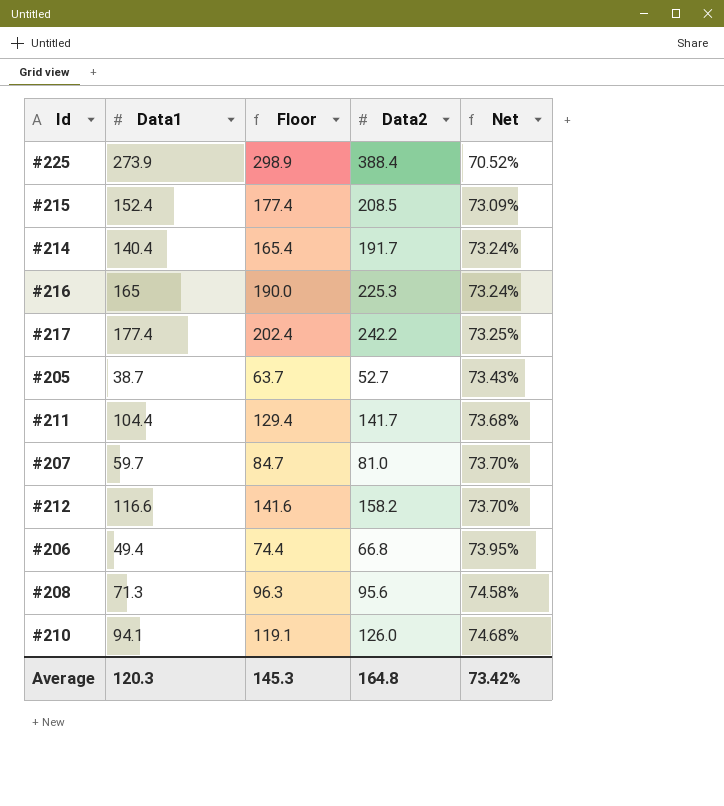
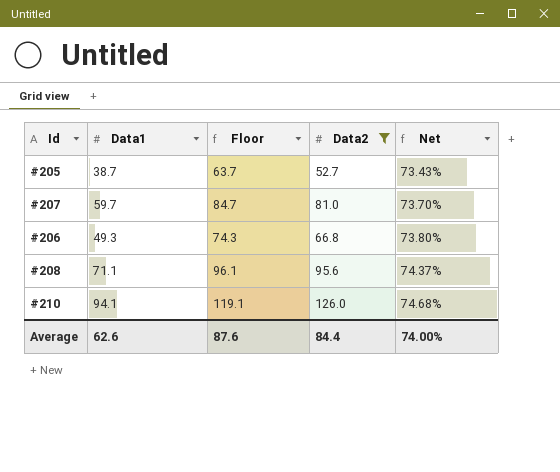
filter: none -> Data2 <= 126.0
#206 | Data1: 49.4 -> 49.3
#206 | Floor: 74.4 -> 74.3
#206 | Net: 73.95% -> 73.80%
#208 | Data1: 71.3 -> 71.1
#208 | Floor: 96.3 -> 96.1
#208 | Net: 74.58% -> 74.37%
Average | Data1: 120.3 -> 62.6
Average | Floor: 145.3 -> 87.6
Average | Data2: 164.8 -> 84.4
Average | Net: 73.42% -> 74.00%

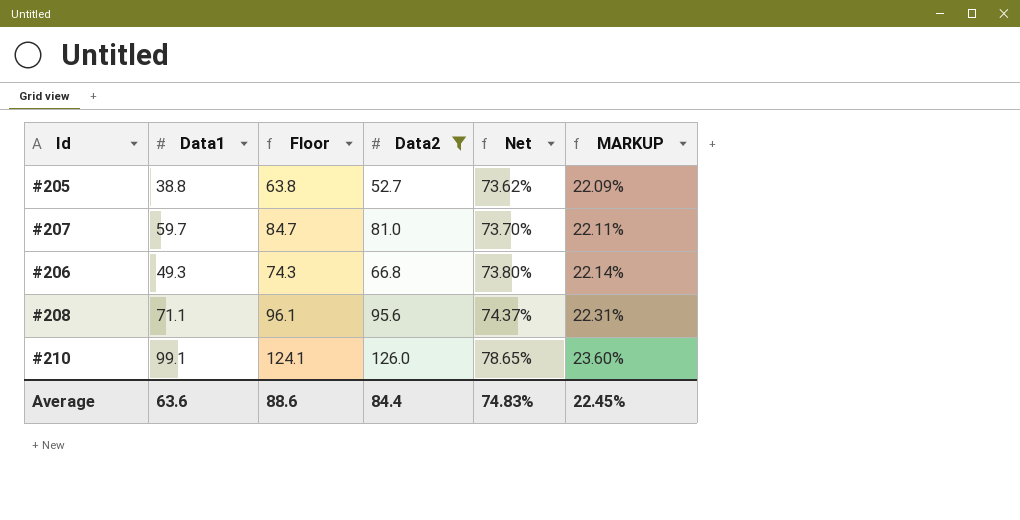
column MARKUP | formula: none -> [Net] * 0.3
#205 | Data1: 38.7 -> 38.8
#205 | Floor: 63.7 -> 63.8
#205 | Net: 73.43% -> 73.62%
#210 | Data1: 94.1 -> 99.1
#210 | Floor: 119.1 -> 124.1
#210 | Net: 74.68% -> 78.65%
Average | Data1: 62.6 -> 63.6
Average | Floor: 87.6 -> 88.6
Average | Net: 74.00% -> 74.83%

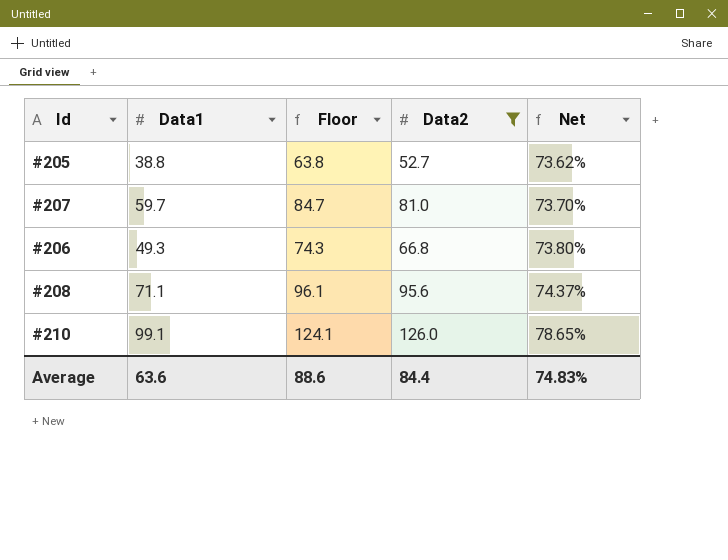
column MARKUP | formula: [Net] * 0.3 -> none

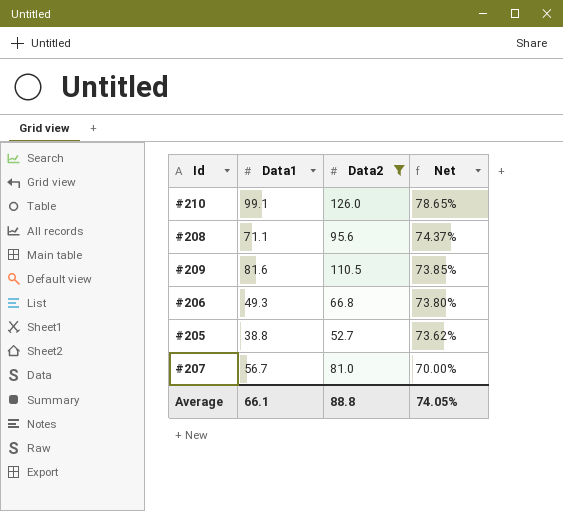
row order: Net ascending -> Net descending
column Floor | formula: [Data1] + 25 -> none
row #209: none -> 81.6 | 110.5 | 73.85%
#207 | Data1: 59.7 -> 56.7
#207 | Net: 73.70% -> 70.00%
Average | Data1: 63.6 -> 66.1
Average | Data2: 84.4 -> 88.8
Average | Net: 74.83% -> 74.05%

